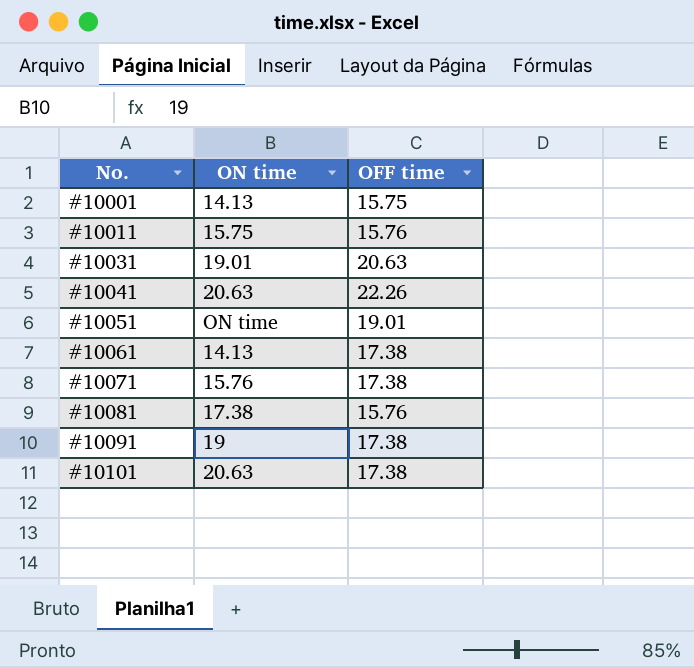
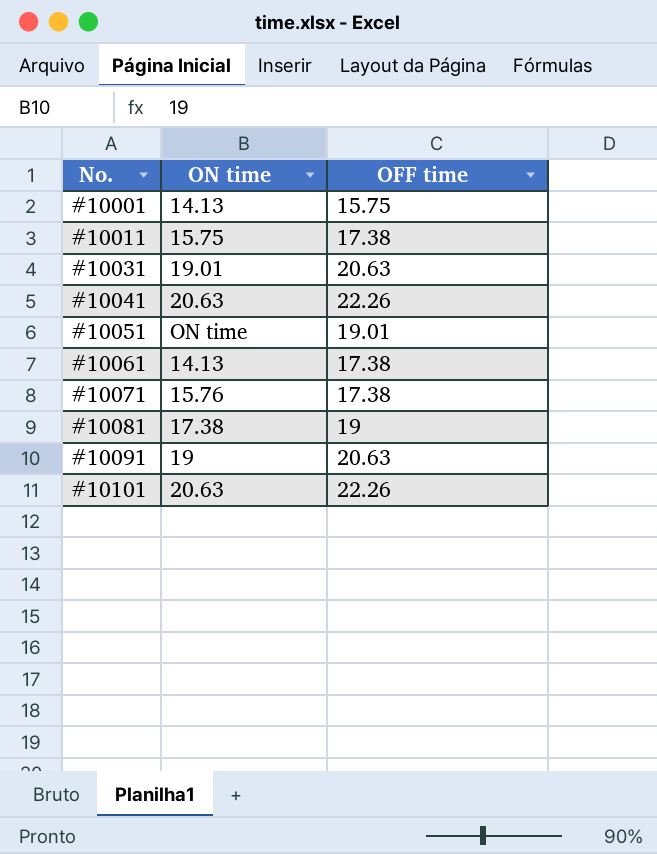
#10011 | OFF time: 15.76 -> 17.38
#10081 | OFF time: 15.76 -> 19
#10091 | OFF time: 17.38 -> 20.63
#10101 | OFF time: 17.38 -> 22.26

